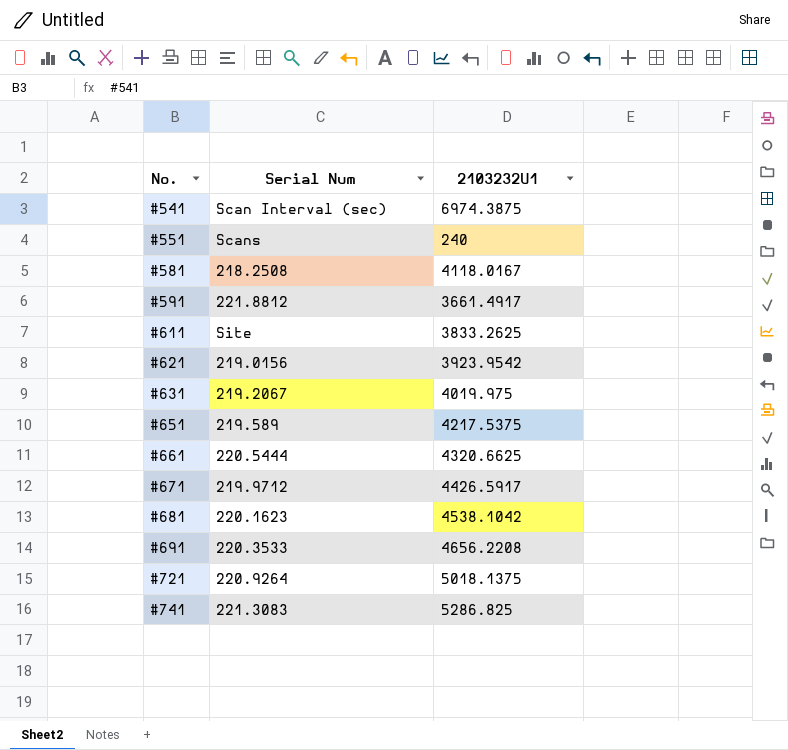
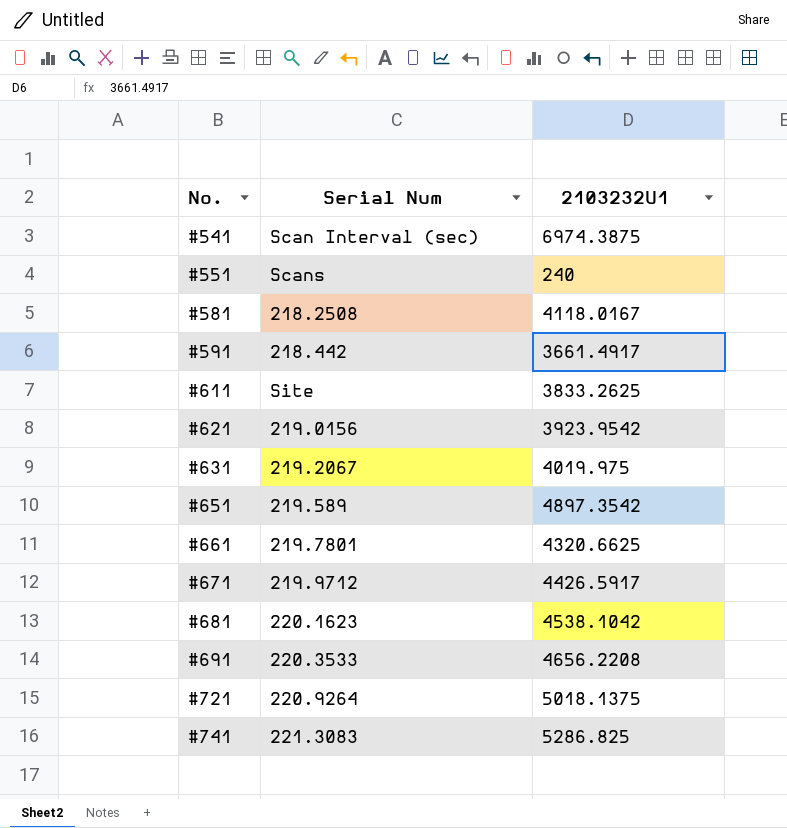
#591 | Serial Num: 221.8812 -> 218.442
#651 | 2103232U1: 4217.5375 -> 4897.3542
#661 | Serial Num: 220.5444 -> 219.7801

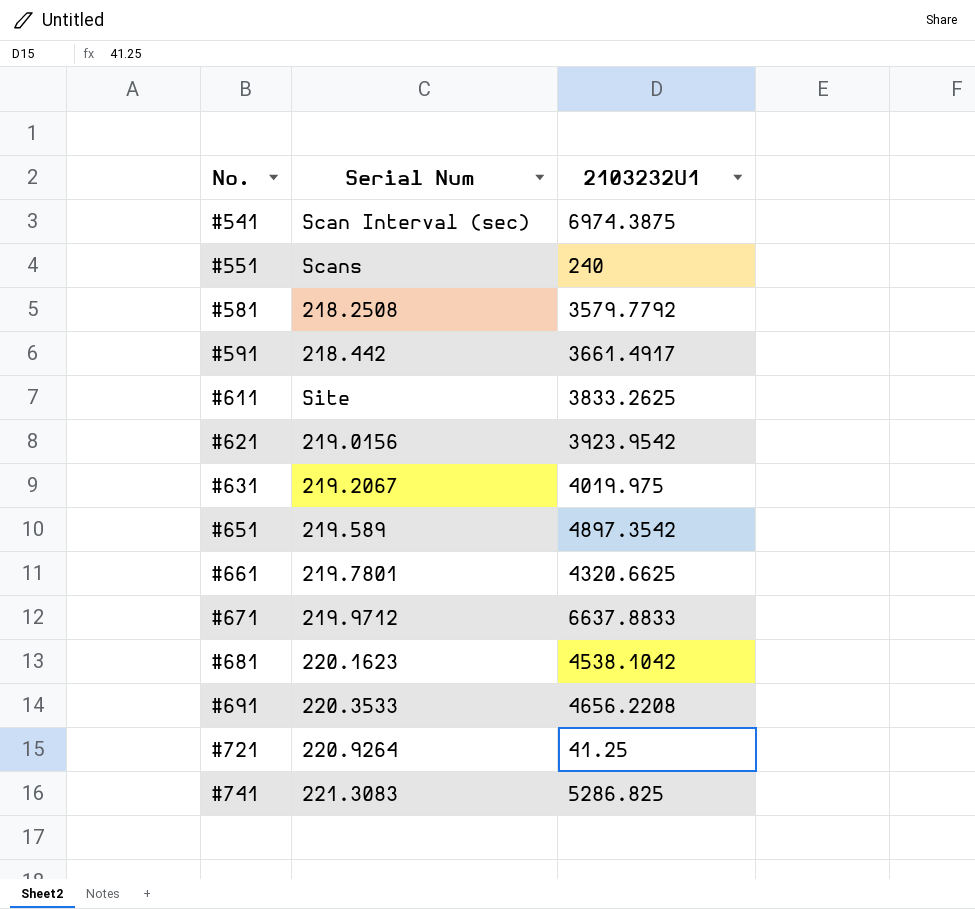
#581 | 2103232U1: 4118.0167 -> 3579.7792
#671 | 2103232U1: 4426.5917 -> 6637.8833
#721 | 2103232U1: 5018.1375 -> 41.25

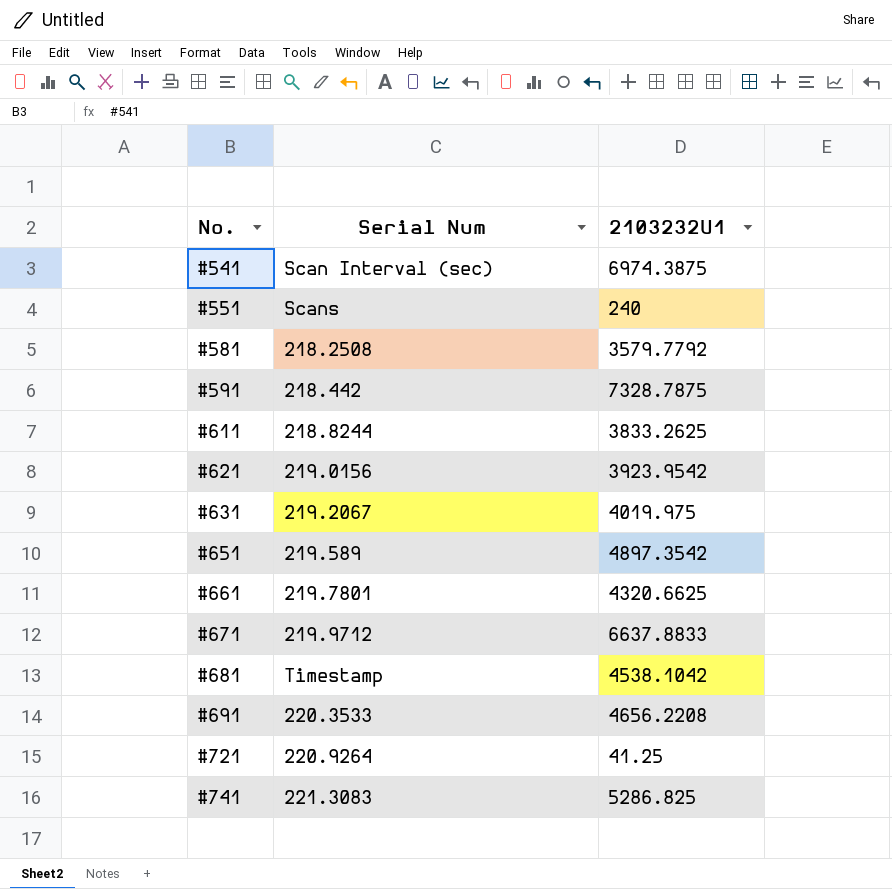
#591 | 2103232U1: 3661.4917 -> 7328.7875
#611 | Serial Num: Site -> 218.8244
#681 | Serial Num: 220.1623 -> Timestamp

